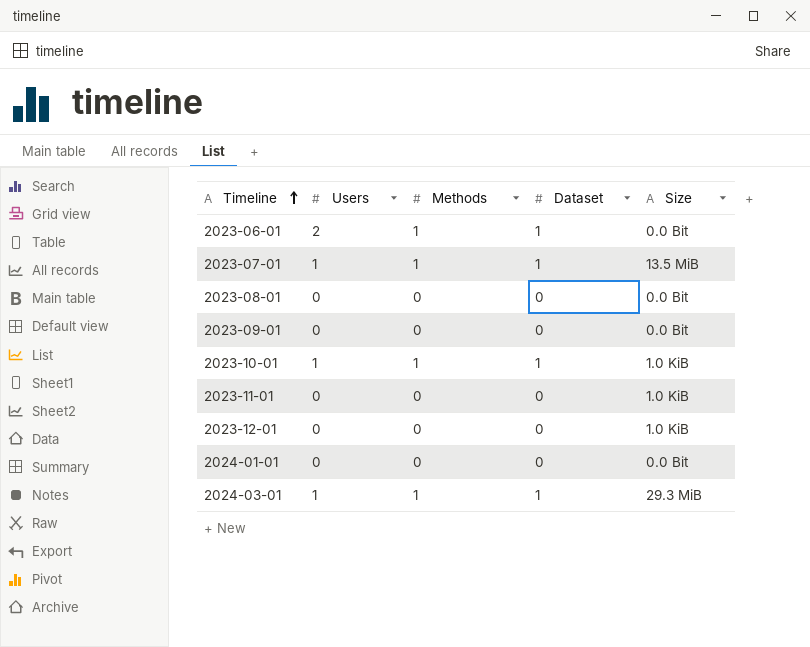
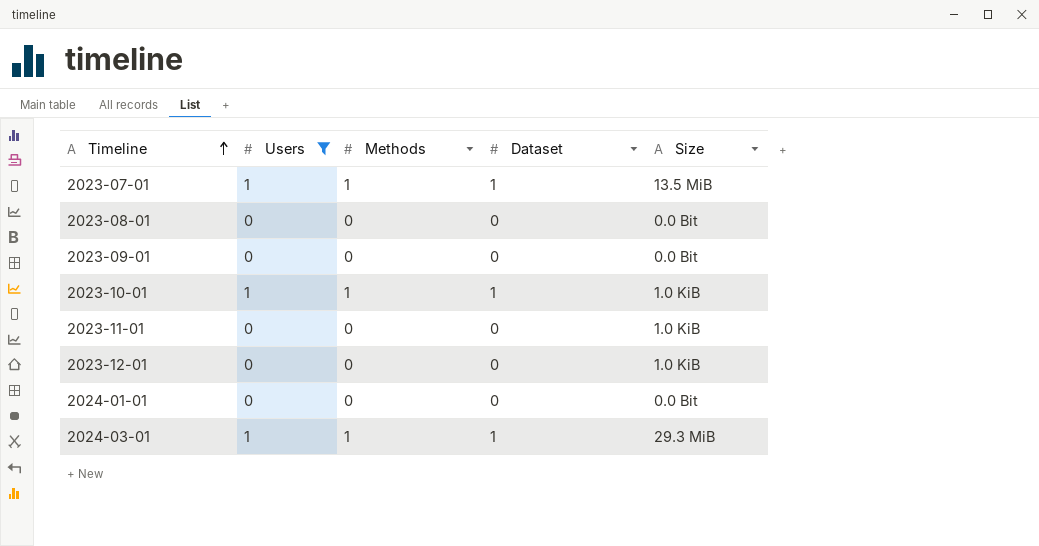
filter: none -> Users != 2

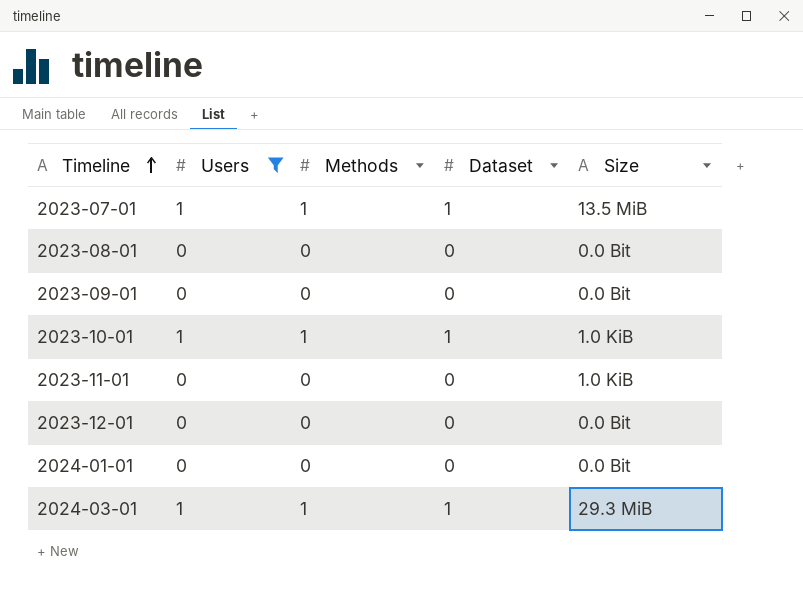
2023-12-01 | Size: 1.0 KiB -> 0.0 Bit

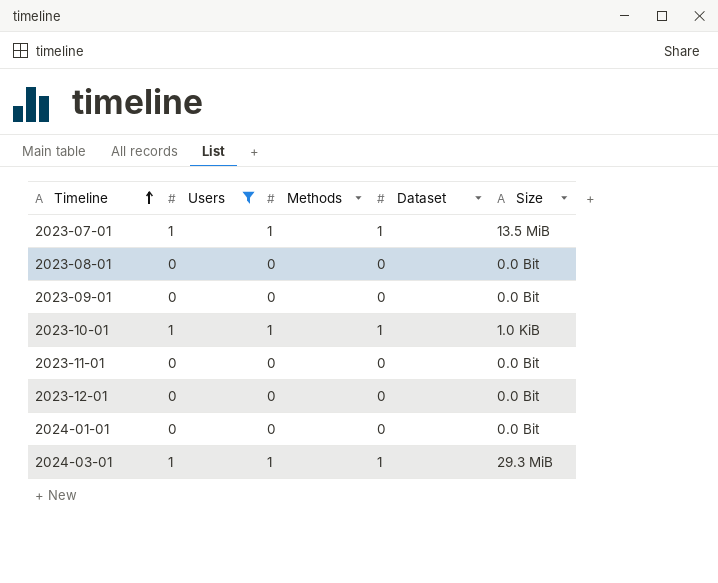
2023-11-01 | Size: 1.0 KiB -> 0.0 Bit

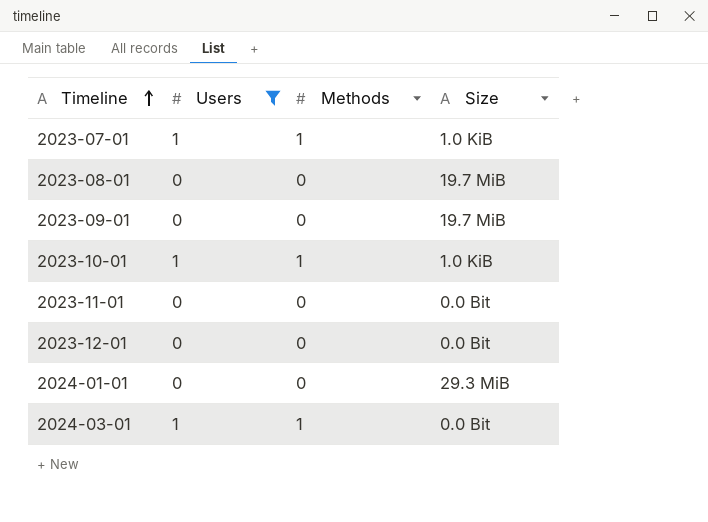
column Dataset | position: 4 -> none
2023-07-01 | Size: 13.5 MiB -> 1.0 KiB
2023-08-01 | Size: 0.0 Bit -> 19.7 MiB
2023-09-01 | Size: 0.0 Bit -> 19.7 MiB
2024-01-01 | Size: 0.0 Bit -> 29.3 MiB
2024-03-01 | Size: 29.3 MiB -> 0.0 Bit

